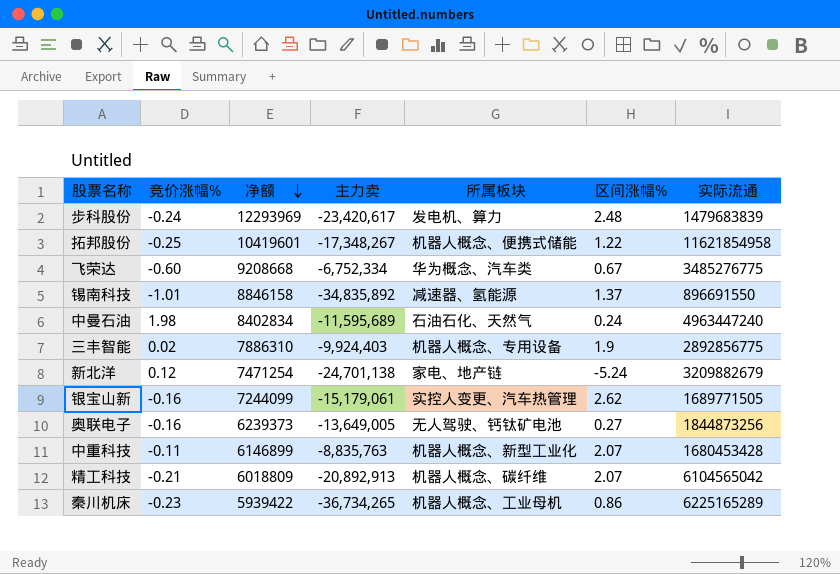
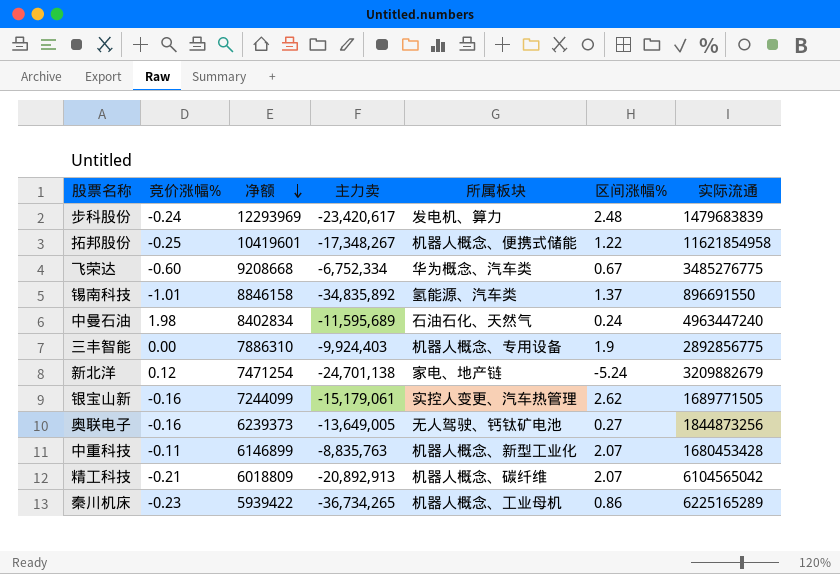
锡南科技 | 所属板块: 减速器、氢能源 -> 氢能源、汽车类
三丰智能 | 竞价涨幅%: 0.02 -> 0.00

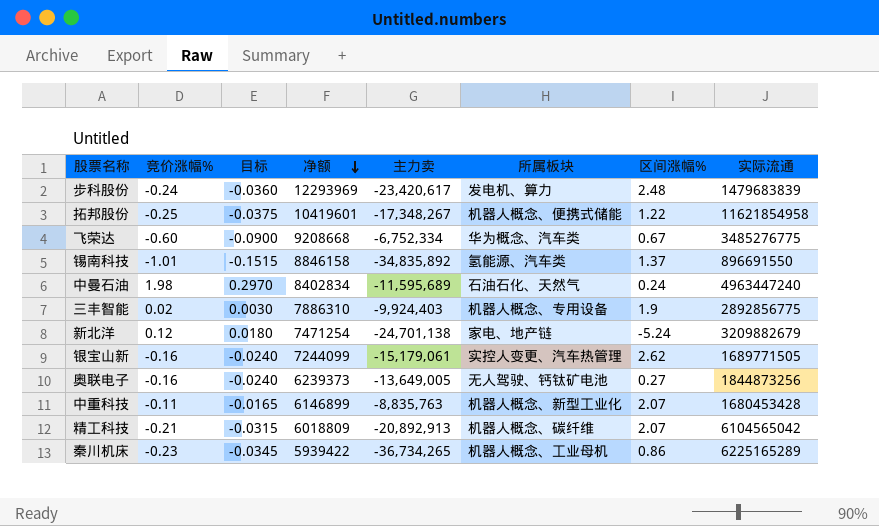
column 目标 | formula: none -> [竞价涨幅%] * 0.15
三丰智能 | 竞价涨幅%: 0.00 -> 0.02

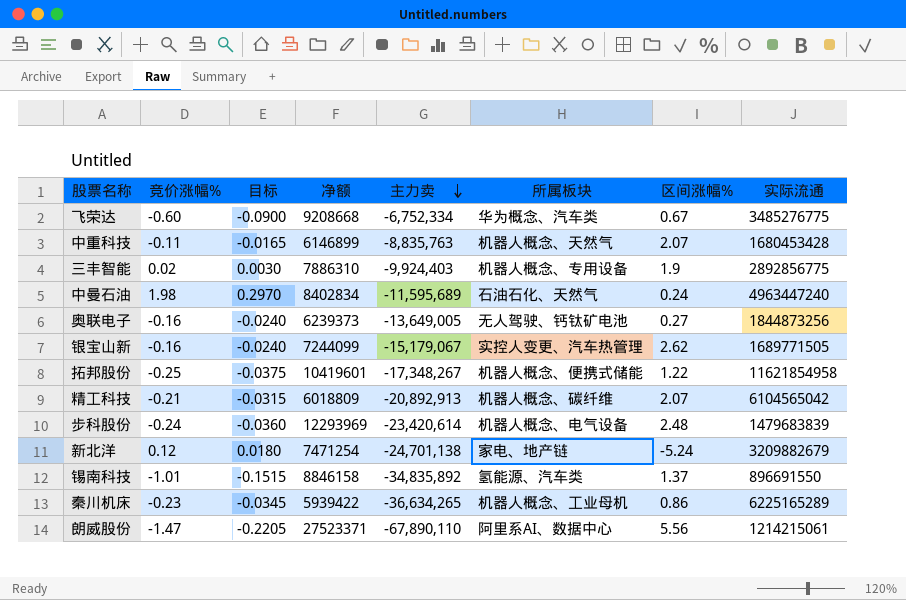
row order: 净额 descending -> 主力卖 descending
中重科技 | 所属板块: 机器人概念、新型工业化 -> 机器人概念、天然气
银宝山新 | 主力卖: -15,179,061 -> -15,179,067
步科股份 | 主力卖: -23,420,617 -> -23,420,614
步科股份 | 所属板块: 发电机、算力 -> 机器人概念、电气设备
秦川机床 | 主力卖: -36,734,265 -> -36,634,265
row 朗威股份: none -> -1.47 | -0.2205 | 27523371 | -67,890,110 | 阿里系AI、数据中心 | 5.56 | 1214215061

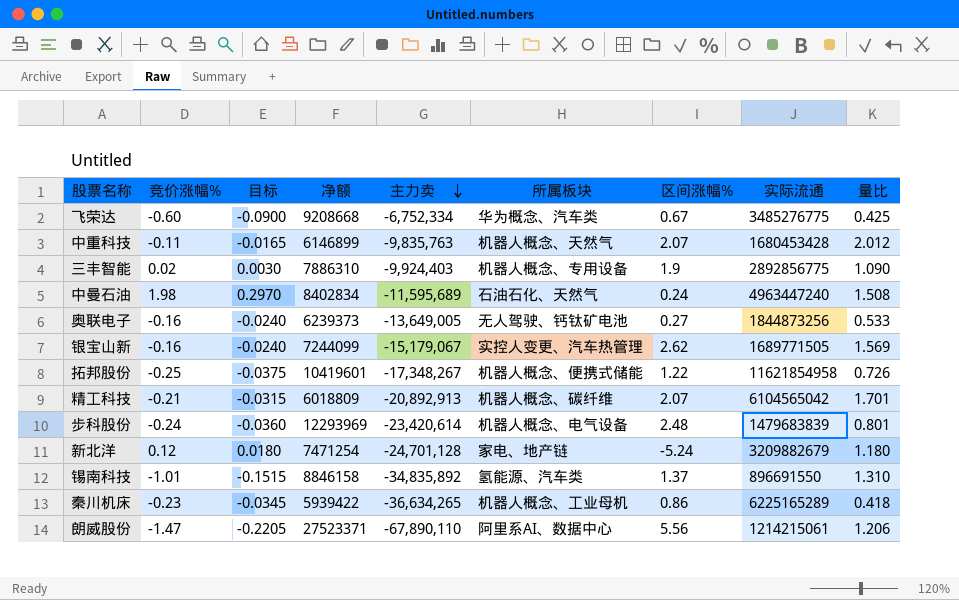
column 量比 | position: none -> 9
中重科技 | 主力卖: -8,835,763 -> -9,835,763
新北洋 | 主力卖: -24,701,138 -> -24,701,128

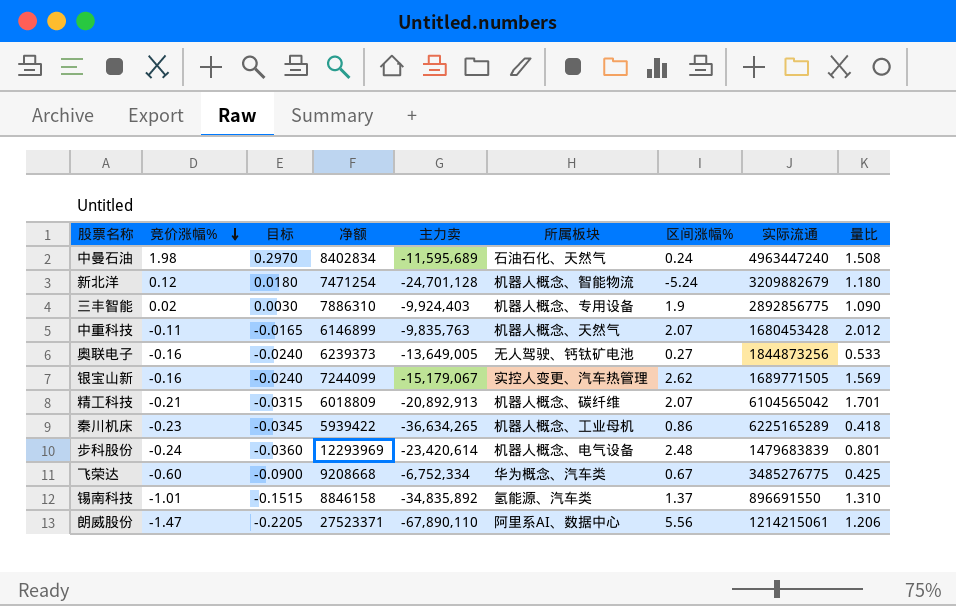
row order: 主力卖 descending -> 竞价涨幅% descending
row 拓邦股份: -0.25 | -0.0375 | 10419601 | -17,348,267 | 机器人概念、便携式储能 | 1.22 | 11621854958 | 0.726 -> none
新北洋 | 所属板块: 家电、地产链 -> 机器人概念、智能物流

